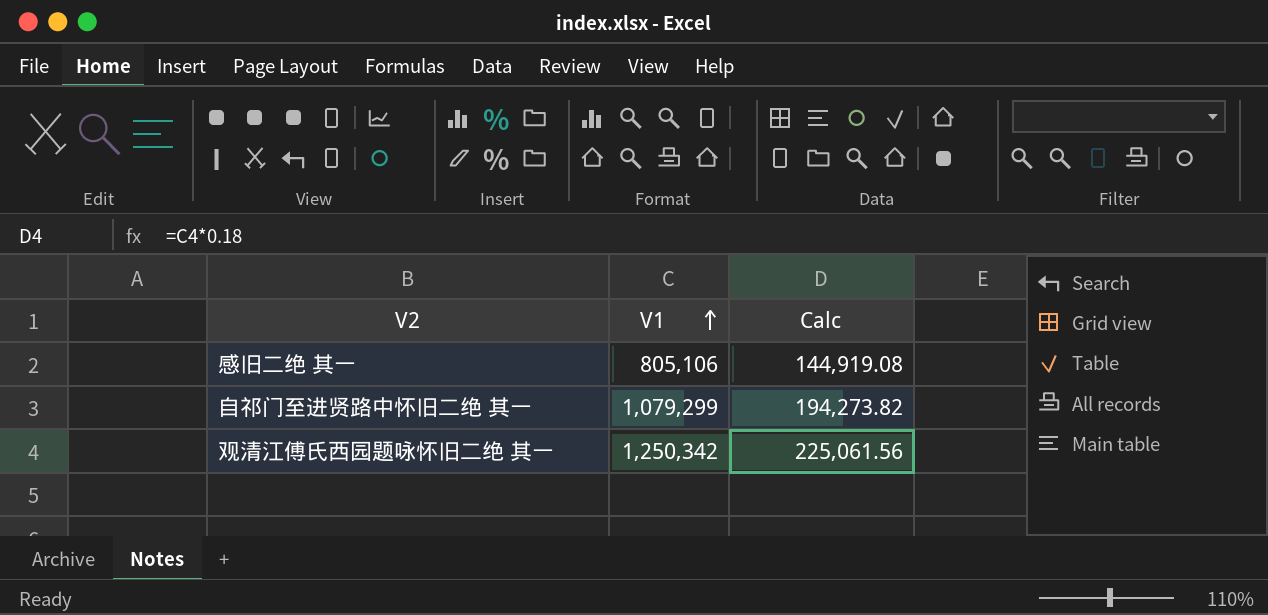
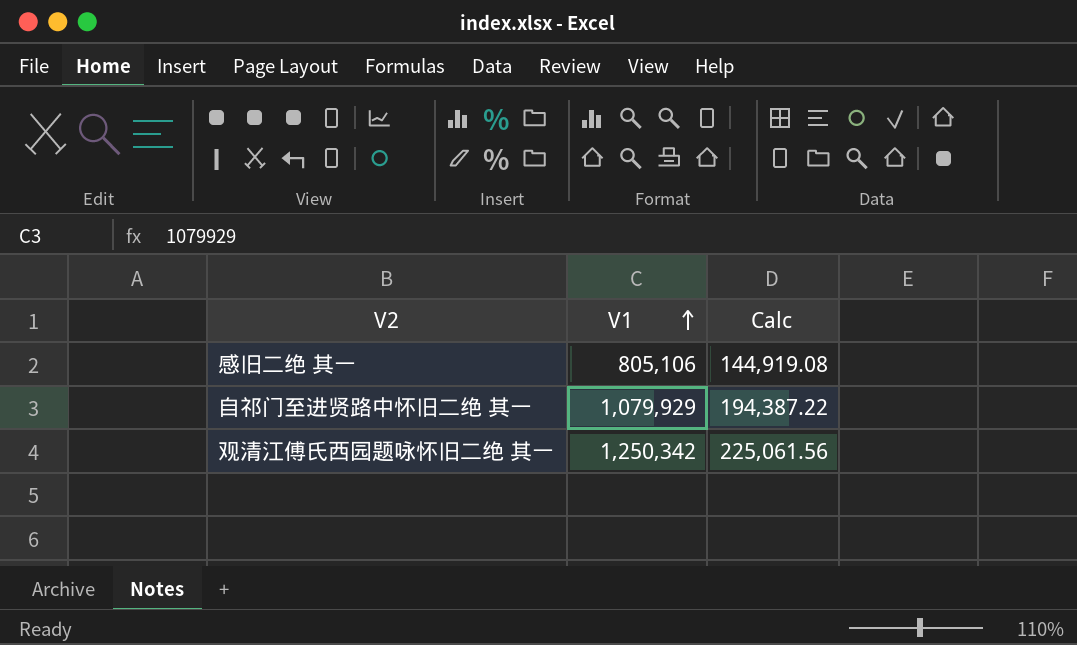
自祁门至进贤路中怀旧二绝 其一 | V1: 1,079,299 -> 1,079,929
自祁门至进贤路中怀旧二绝 其一 | Calc: 194,273.82 -> 194,387.22

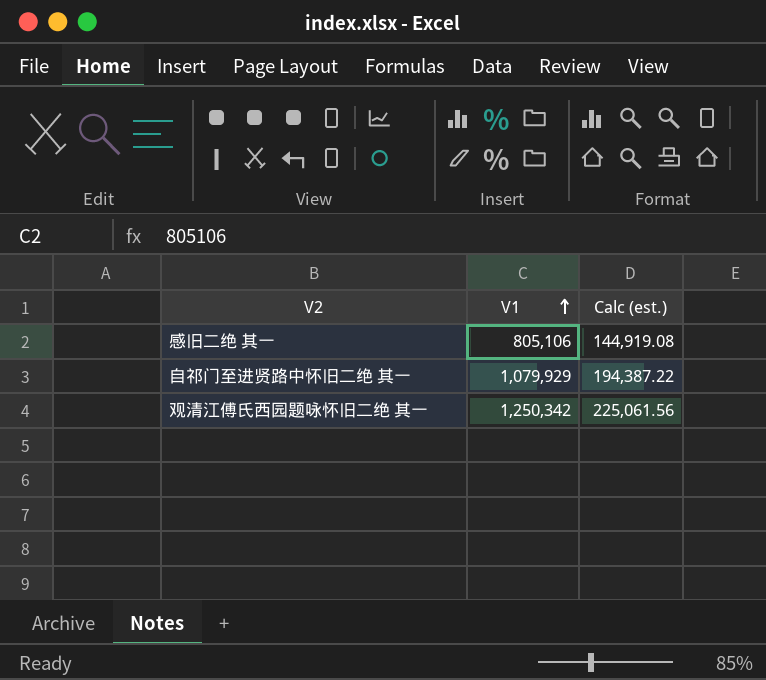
column name: Calc -> Calc (est.)

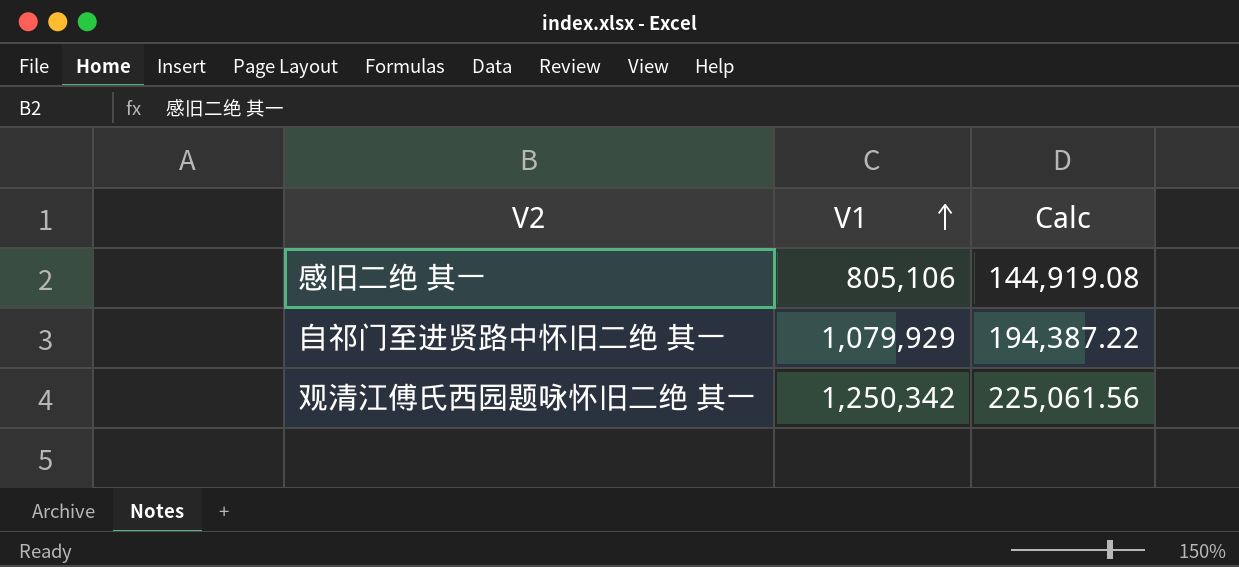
column name: Calc (est.) -> Calc

